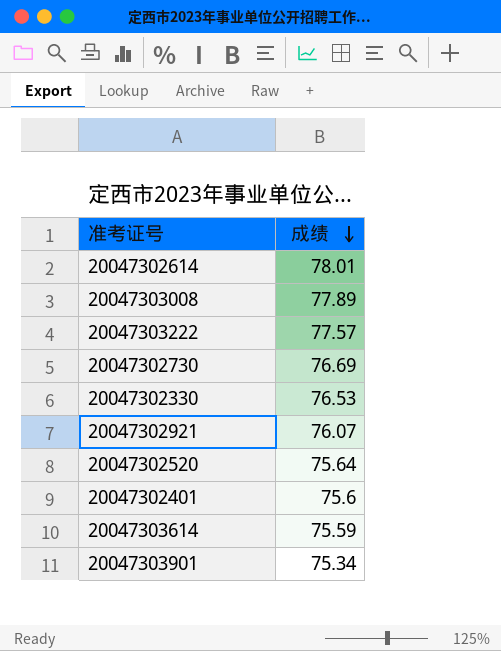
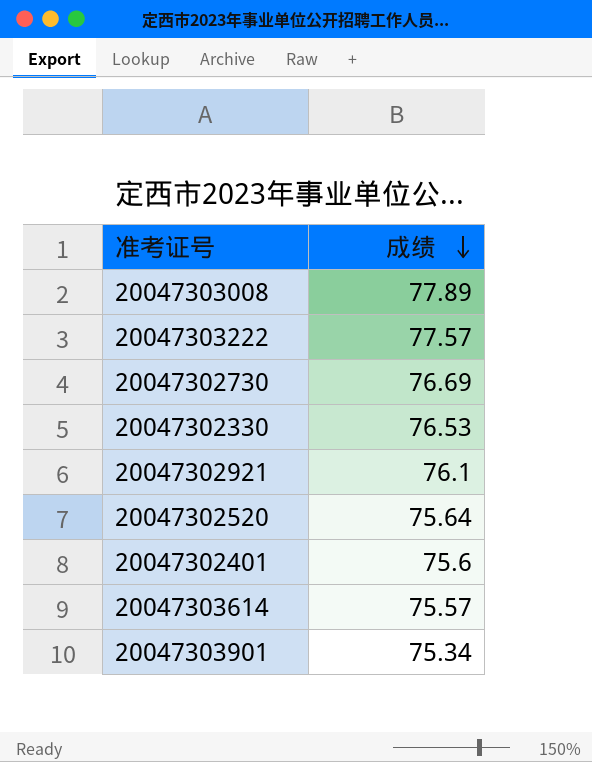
row 20047302614: 78.01 -> none
20047302921 | 成绩: 76.07 -> 76.1
20047303614 | 成绩: 75.59 -> 75.57

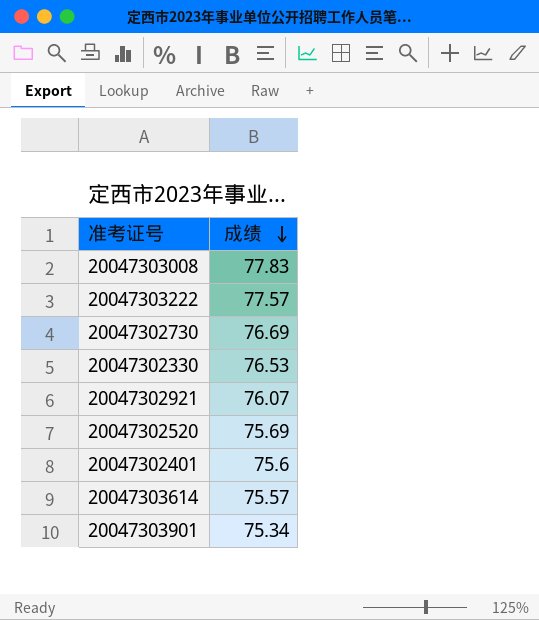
20047303008 | 成绩: 77.89 -> 77.83
20047302921 | 成绩: 76.1 -> 76.07
20047302520 | 成绩: 75.64 -> 75.69

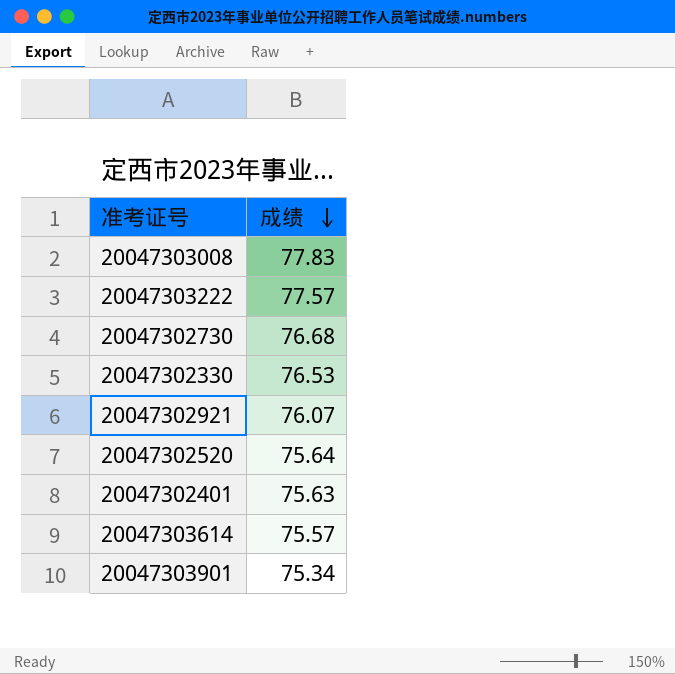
20047302730 | 成绩: 76.69 -> 76.68
20047302520 | 成绩: 75.69 -> 75.64
20047302401 | 成绩: 75.6 -> 75.63

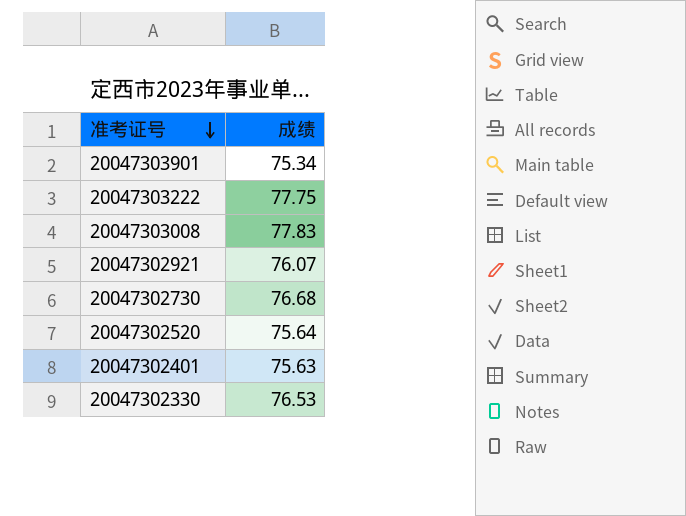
row order: 成绩 descending -> 准考证号 descending
row 20047303614: 75.57 -> none
20047303222 | 成绩: 77.57 -> 77.75

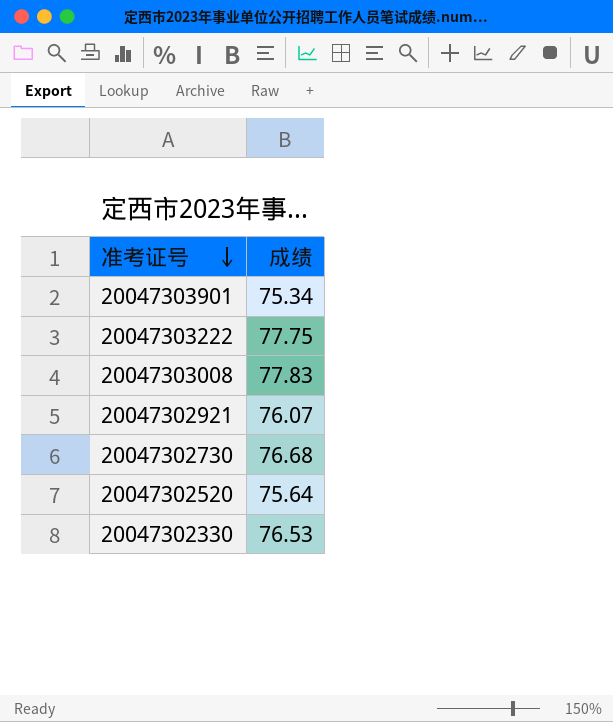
row 20047302401: 75.63 -> none

